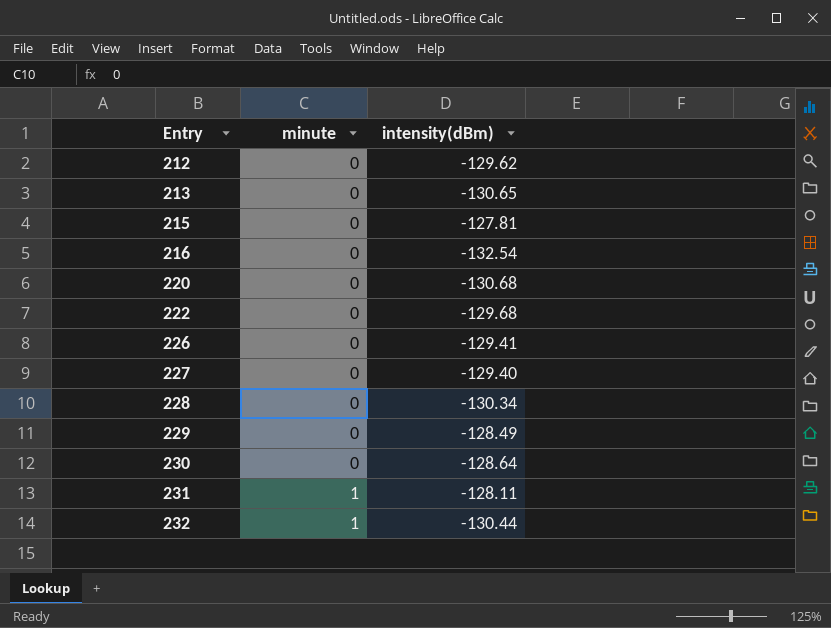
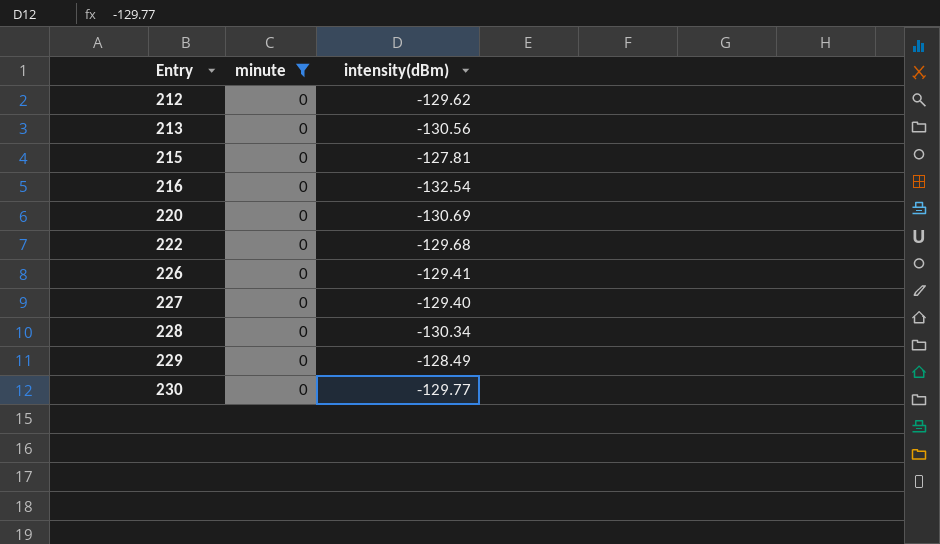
filter: none -> minute = 0
213 | intensity(dBm): -130.65 -> -130.56
220 | intensity(dBm): -130.68 -> -130.69
230 | intensity(dBm): -128.64 -> -129.77

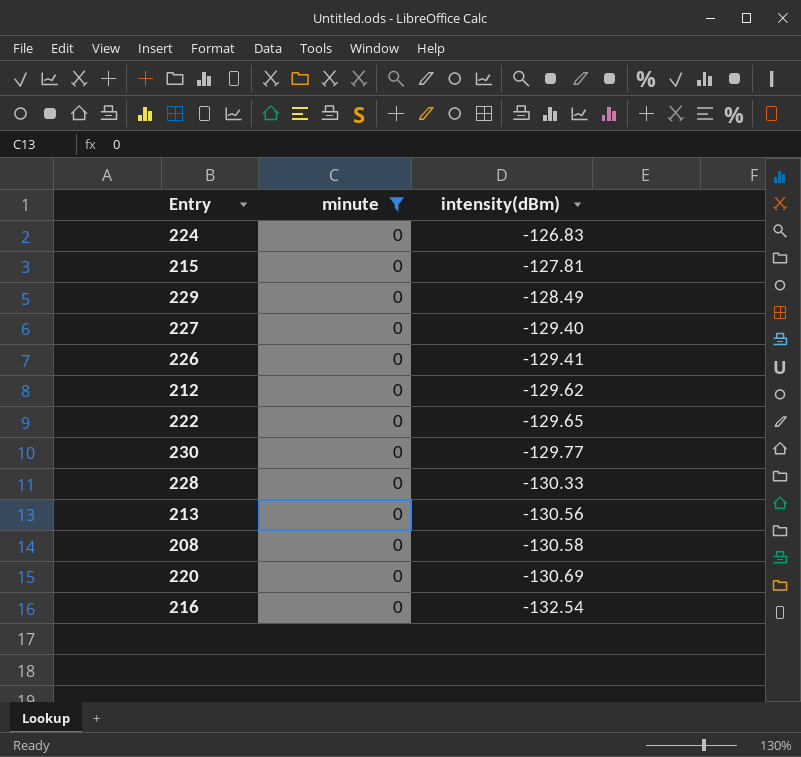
row order: Entry ascending -> intensity(dBm) descending
row 224: none -> 0 | -126.83
222 | intensity(dBm): -129.68 -> -129.65
228 | intensity(dBm): -130.34 -> -130.33
row 208: none -> 0 | -130.58

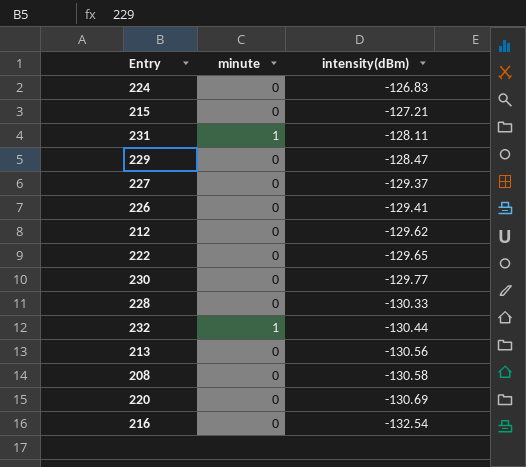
filter: minute = 0 -> none
215 | intensity(dBm): -127.81 -> -127.21
229 | intensity(dBm): -128.49 -> -128.47
227 | intensity(dBm): -129.40 -> -129.37

